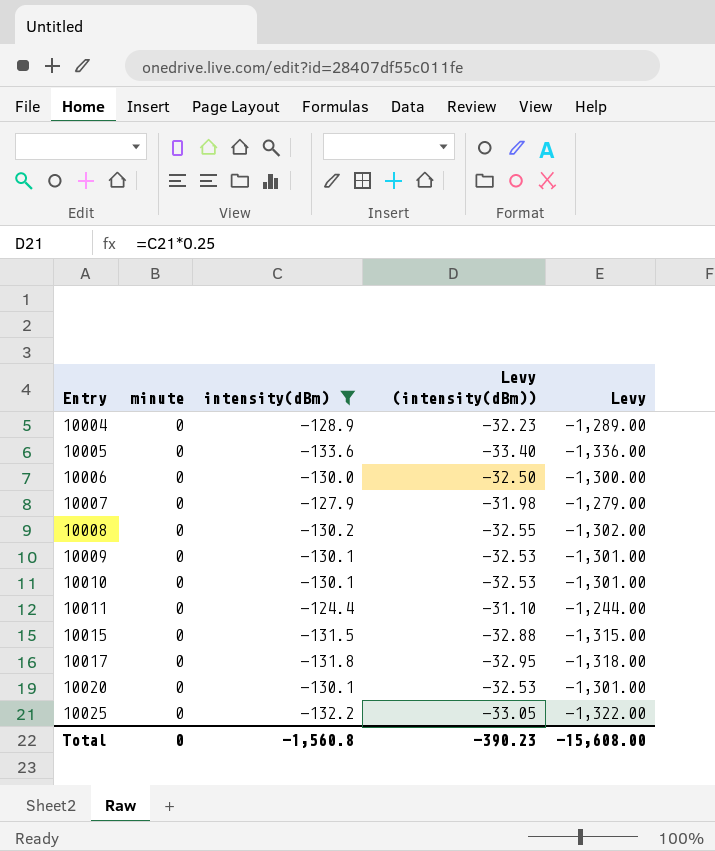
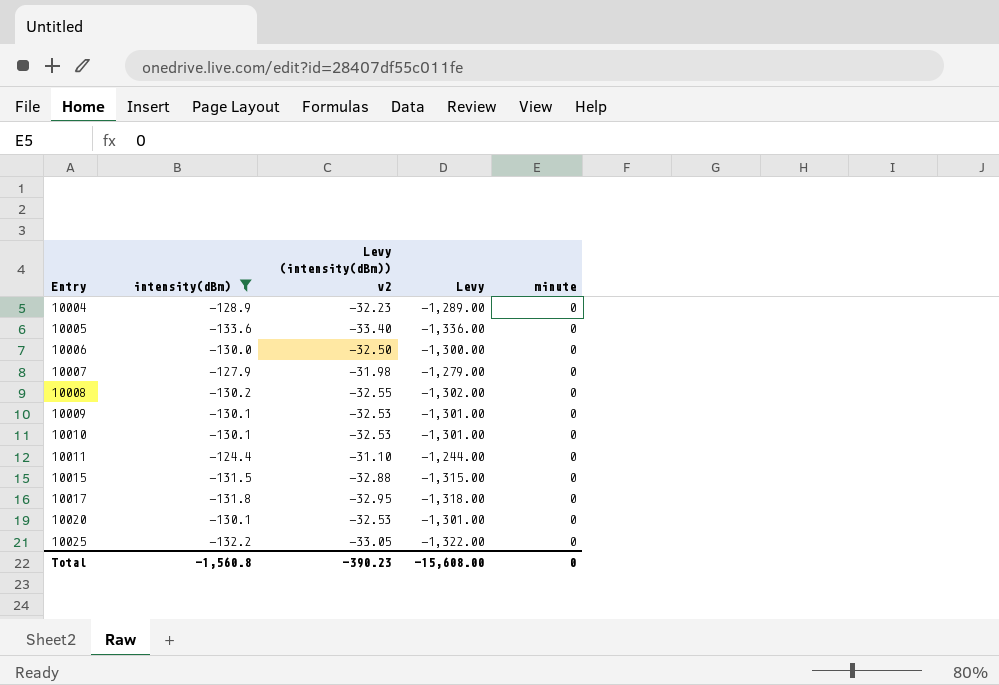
column name: Levy (intensity(dBm)) -> Levy (intensity(dBm)) v2
column minute | position: 2 -> 5

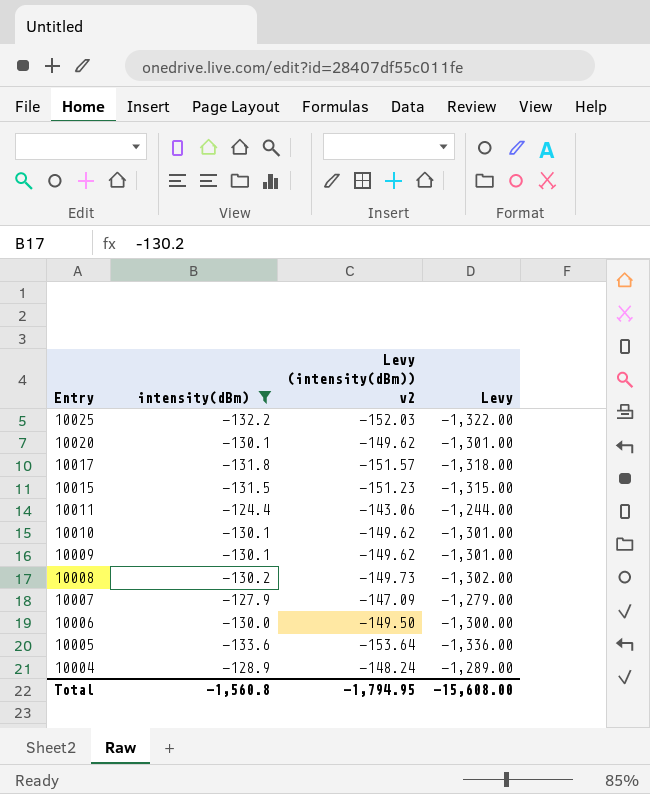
row order: Entry ascending -> Entry descending
column minute | position: 5 -> none
column Levy (intensity(dBm)) v2 | formula: [intensity(dBm)] * 0.25 -> [intensity(dBm)] * 1.15
Total | Levy (intensity(dBm)) v2: -390.23 -> -1,794.95

